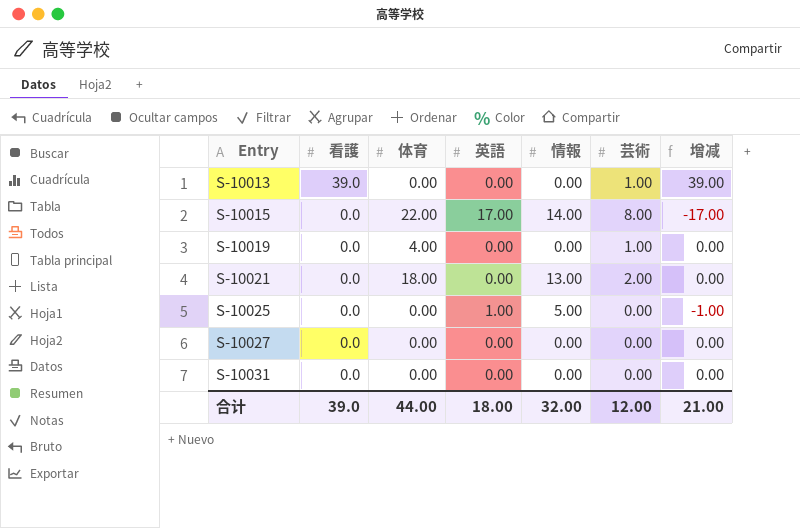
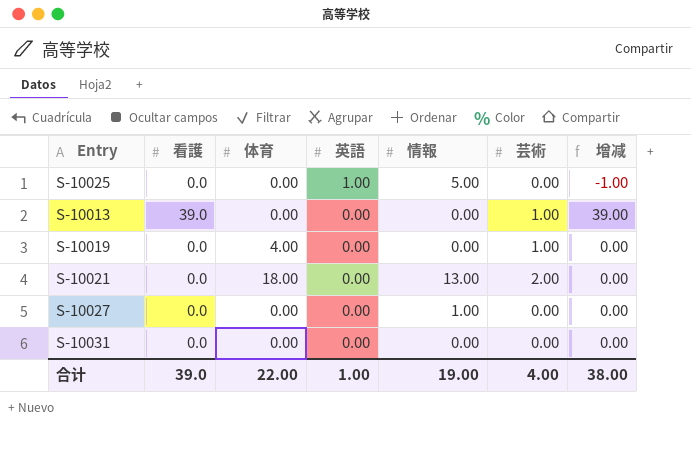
row order: Entry ascending -> 英語 descending
row S-10015: 0.0 | 22.00 | 17.00 | 14.00 | 8.00 | -17.00 -> none
S-10027 | 情報: 0.00 -> 1.00
合计 | 体育: 44.00 -> 22.00
合计 | 英語: 18.00 -> 1.00
合计 | 情報: 32.00 -> 19.00
合计 | 芸術: 12.00 -> 4.00
合计 | 增减: 21.00 -> 38.00

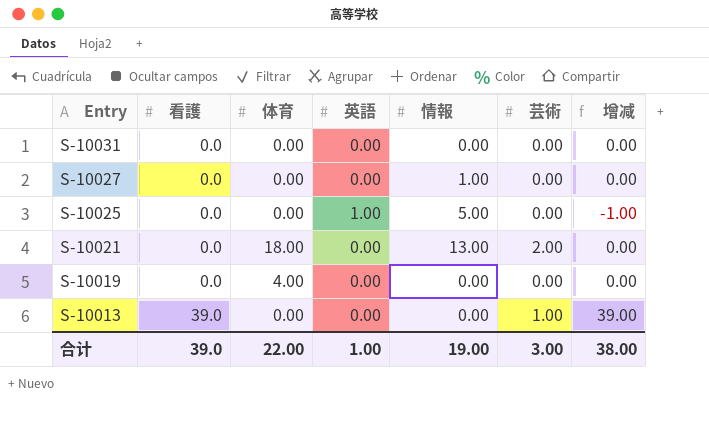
row order: 英語 descending -> Entry descending
S-10019 | 芸術: 1.00 -> 0.00
合计 | 芸術: 4.00 -> 3.00

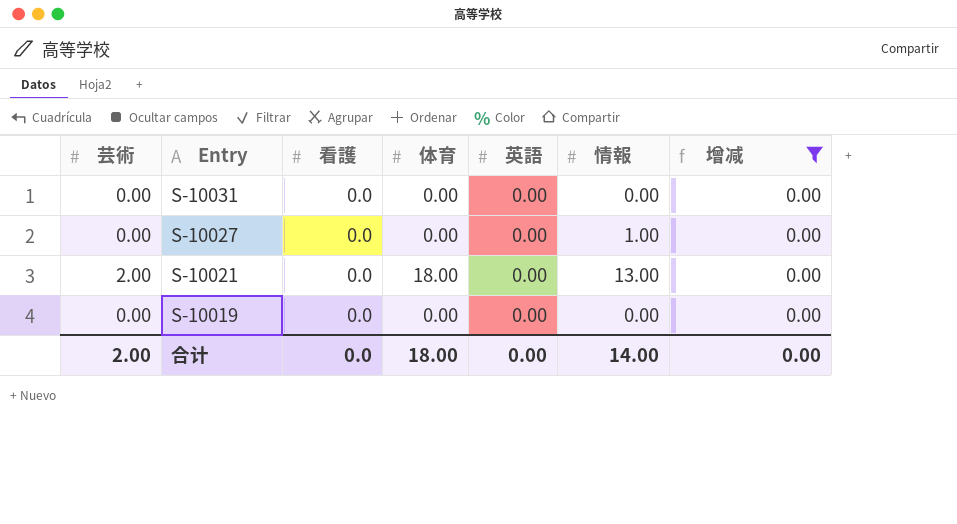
filter: none -> 增减 = 0.00
column 芸術 | position: 6 -> 1
S-10019 | 体育: 4.00 -> 0.00
合计 | 芸術: 3.00 -> 2.00
合计 | 看護: 39.0 -> 0.0
合计 | 体育: 22.00 -> 18.00
合计 | 英語: 1.00 -> 0.00
合计 | 情報: 19.00 -> 14.00
合计 | 增减: 38.00 -> 0.00

